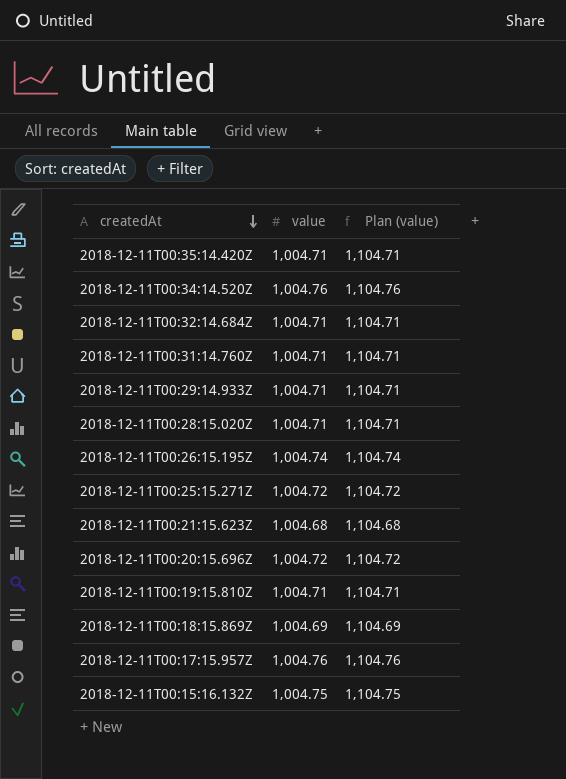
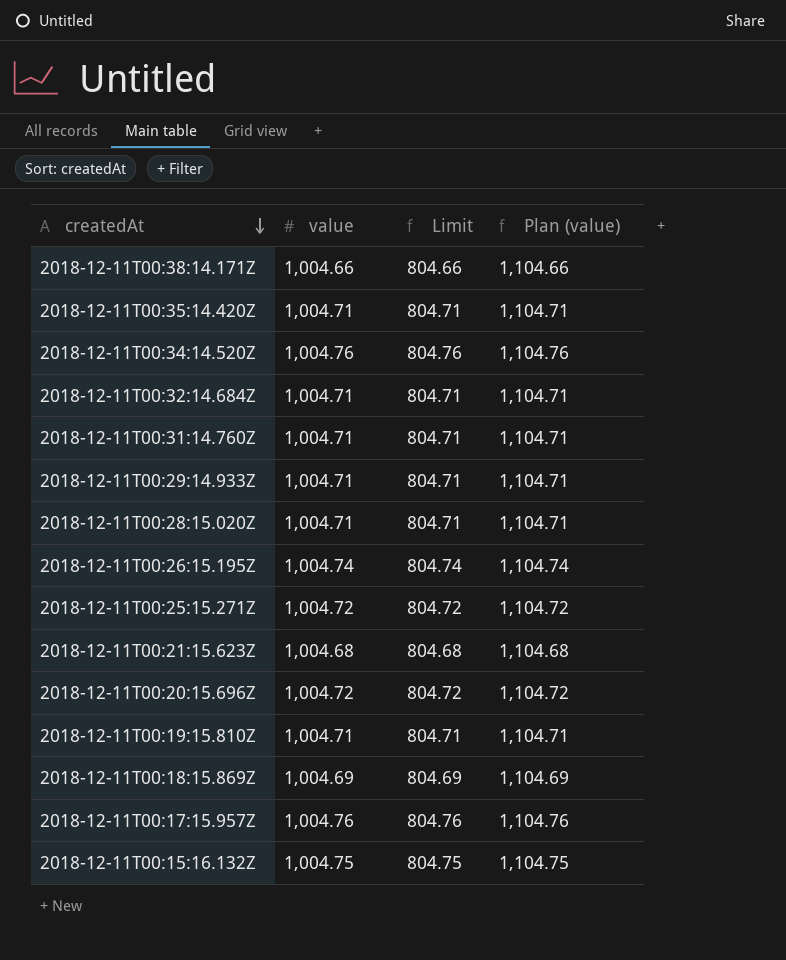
column Limit | formula: none -> [value] - 200
row 2018-12-11T00:38:14.171Z: none -> 1,004.66 | 804.66 | 1,104.66

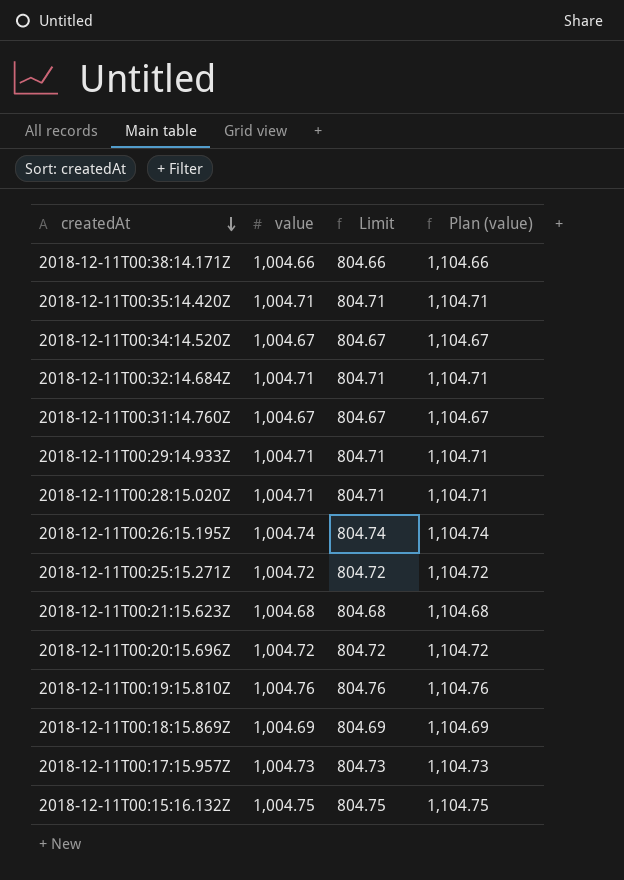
2018-12-11T00:34:14.520Z | value: 1,004.76 -> 1,004.67
2018-12-11T00:34:14.520Z | Limit: 804.76 -> 804.67
2018-12-11T00:34:14.520Z | Plan (value): 1,104.76 -> 1,104.67
2018-12-11T00:31:14.760Z | value: 1,004.71 -> 1,004.67
2018-12-11T00:31:14.760Z | Limit: 804.71 -> 804.67
2018-12-11T00:31:14.760Z | Plan (value): 1,104.71 -> 1,104.67
2018-12-11T00:19:15.810Z | value: 1,004.71 -> 1,004.76
2018-12-11T00:19:15.810Z | Limit: 804.71 -> 804.76
2018-12-11T00:19:15.810Z | Plan (value): 1,104.71 -> 1,104.76
2018-12-11T00:17:15.957Z | value: 1,004.76 -> 1,004.73
2018-12-11T00:17:15.957Z | Limit: 804.76 -> 804.73
2018-12-11T00:17:15.957Z | Plan (value): 1,104.76 -> 1,104.73

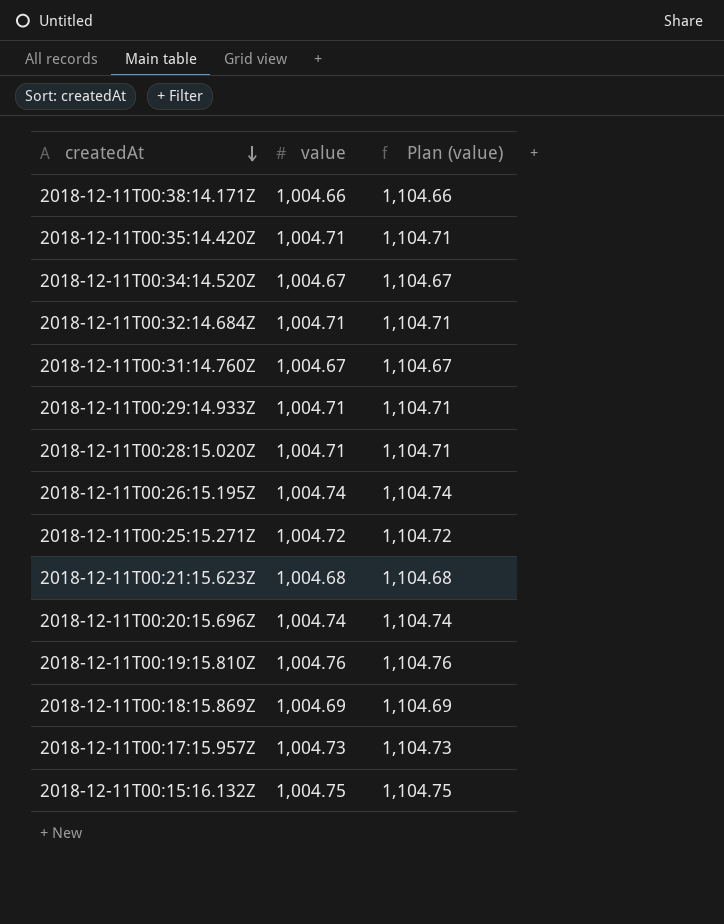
column Limit | formula: [value] - 200 -> none
2018-12-11T00:20:15.696Z | value: 1,004.72 -> 1,004.74
2018-12-11T00:20:15.696Z | Plan (value): 1,104.72 -> 1,104.74

